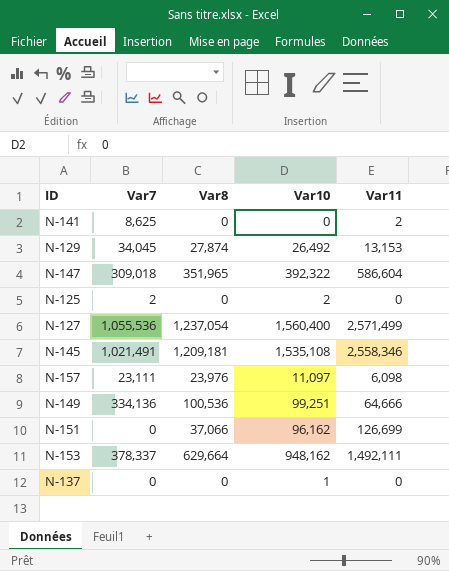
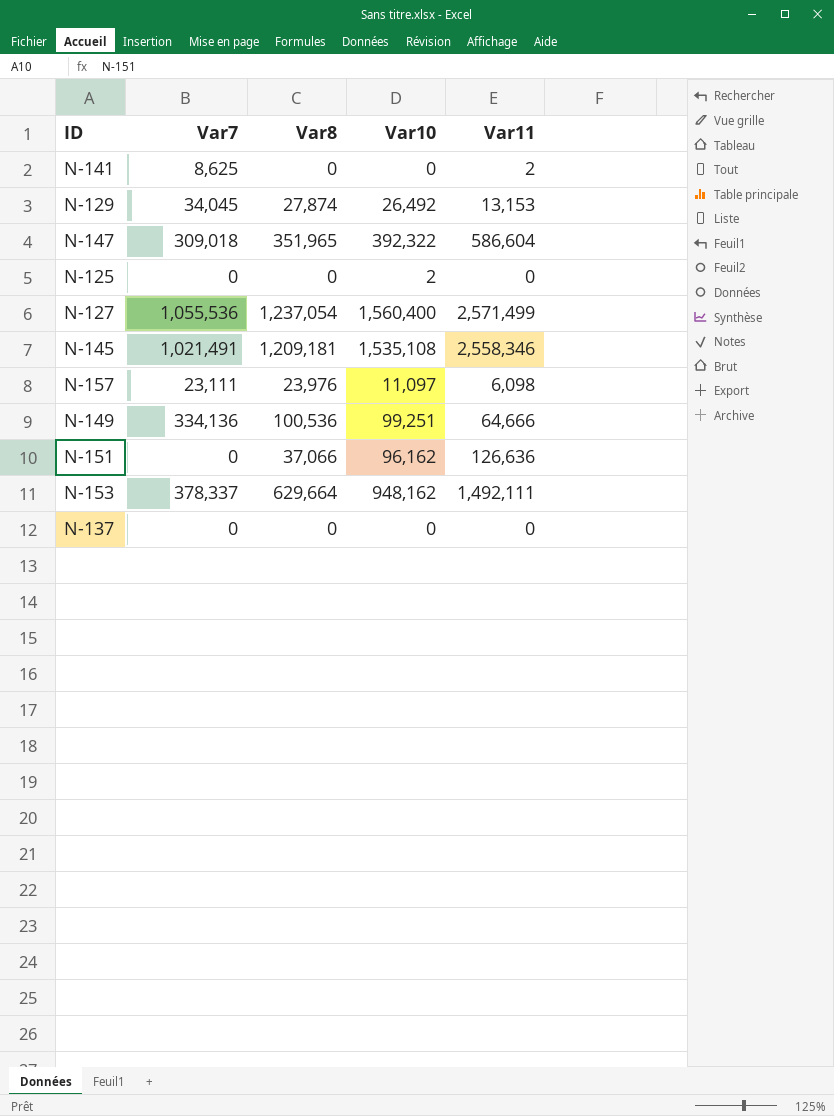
N-125 | Var7: 2 -> 0
N-151 | Var11: 126,699 -> 126,636
N-137 | Var10: 1 -> 0

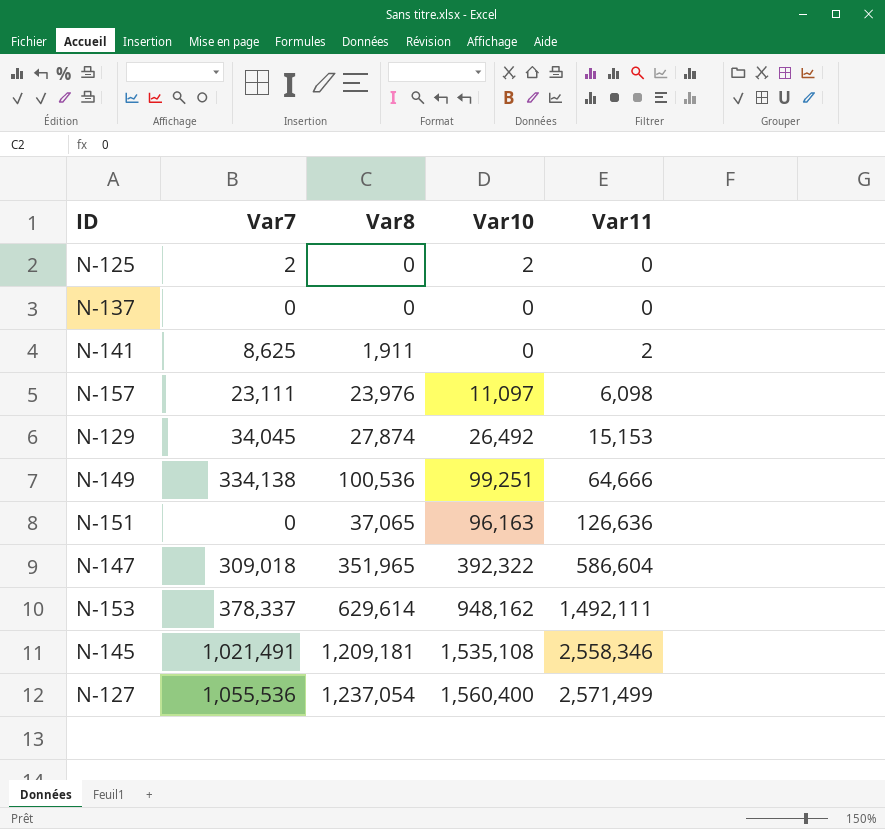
row order: none -> Var11 ascending
N-125 | Var7: 0 -> 2
N-141 | Var8: 0 -> 1,911
N-129 | Var11: 13,153 -> 15,153
N-149 | Var7: 334,136 -> 334,138
N-151 | Var8: 37,066 -> 37,065
N-151 | Var10: 96,162 -> 96,163
N-153 | Var8: 629,664 -> 629,614

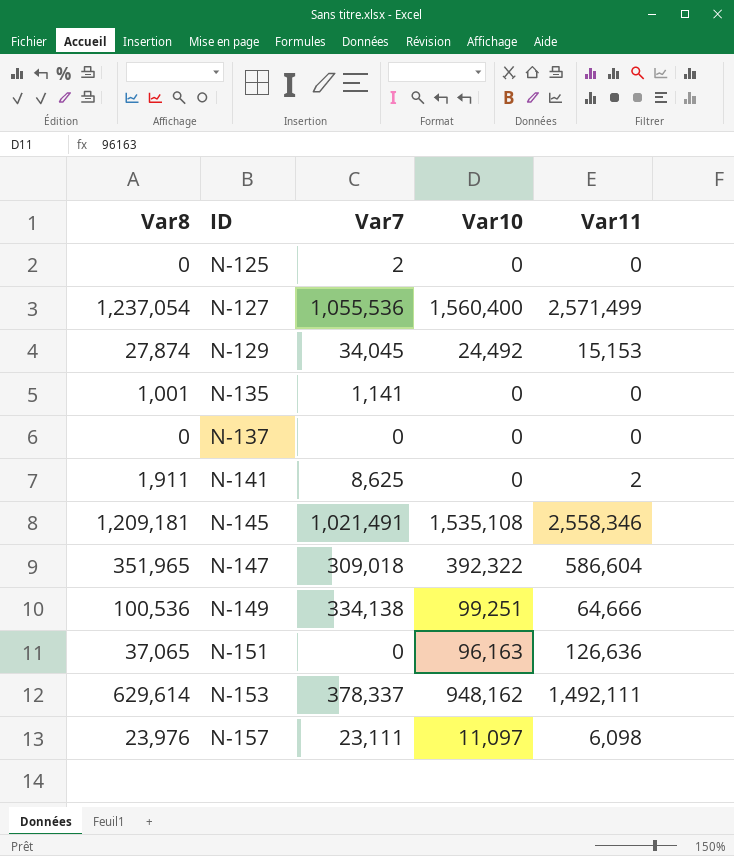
row order: Var11 ascending -> ID ascending
column Var8 | position: 3 -> 1
N-125 | Var10: 2 -> 0
N-129 | Var10: 26,492 -> 24,492
row N-135: none -> 1,001 | 1,141 | 0 | 0

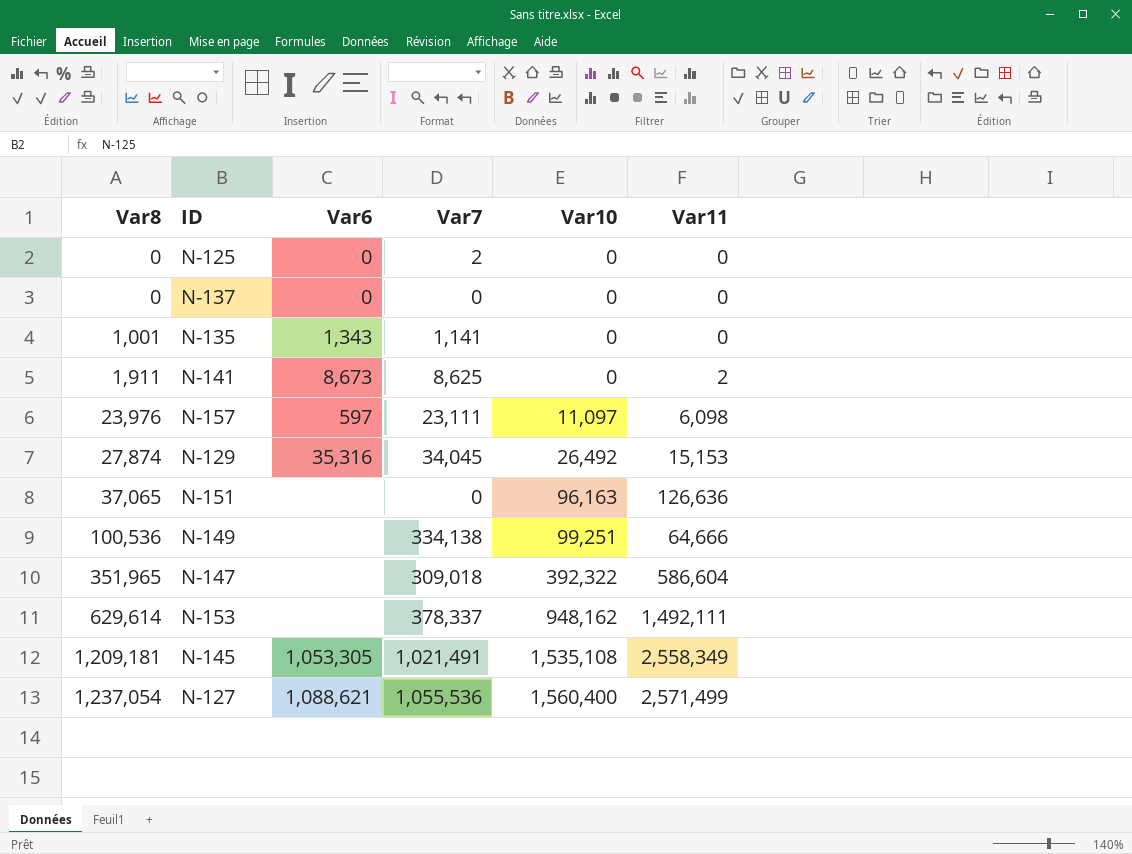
row order: ID ascending -> Var8 ascending
column Var6 | position: none -> 3
N-129 | Var10: 24,492 -> 26,492
N-145 | Var11: 2,558,346 -> 2,558,349

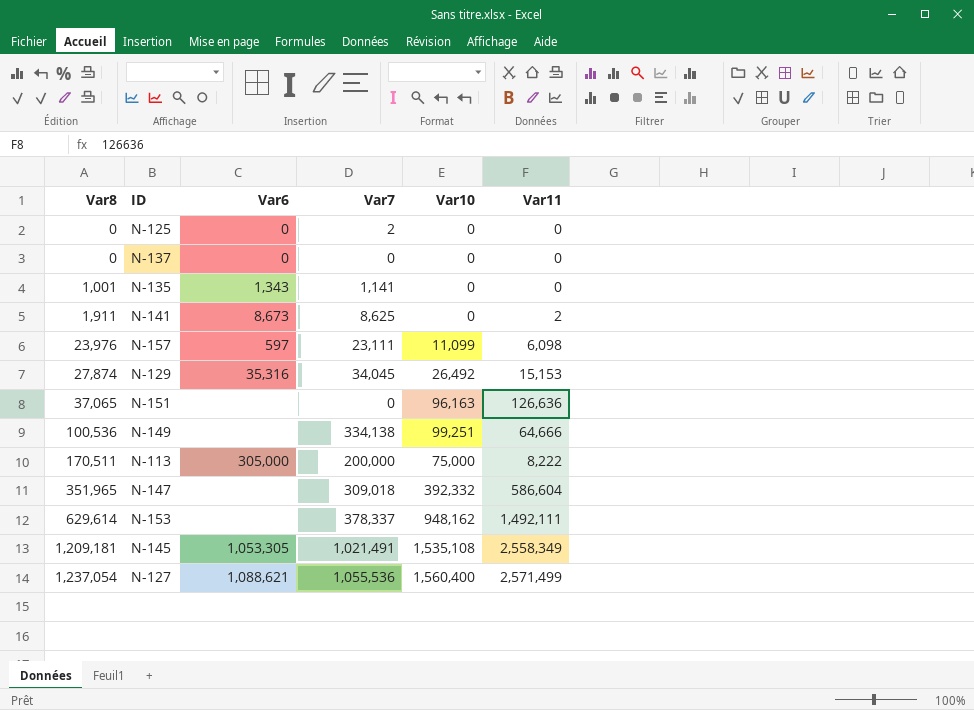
N-157 | Var10: 11,097 -> 11,099
row N-113: none -> 170,511 | 305,000 | 200,000 | 75,000 | 8,222
N-147 | Var10: 392,322 -> 392,332

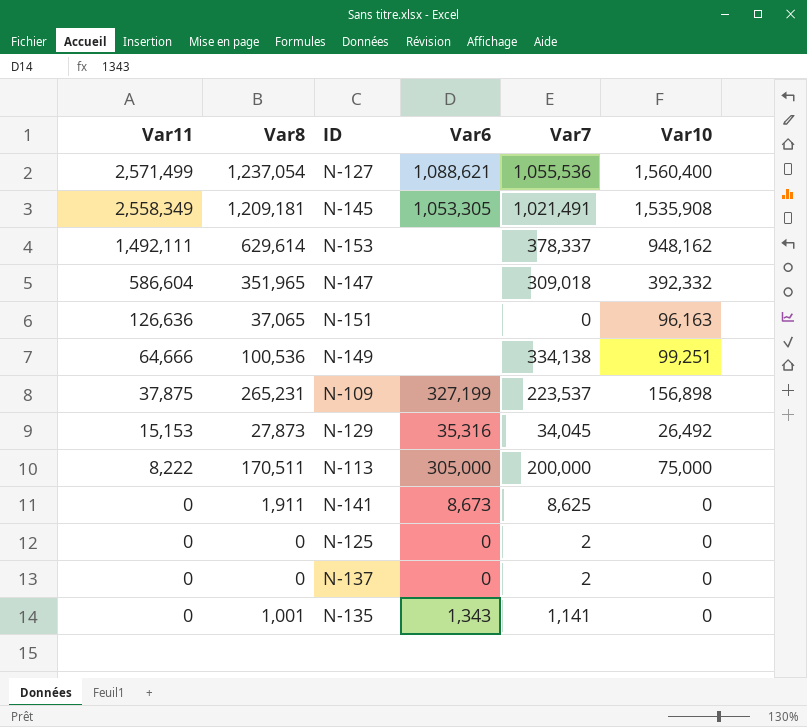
row order: Var8 ascending -> Var11 descending
column Var11 | position: 6 -> 1
row N-157: 23,976 | 597 | 23,111 | 11,099 | 6,098 -> none
N-145 | Var10: 1,535,108 -> 1,535,908
row N-109: none -> 37,875 | 265,231 | 327,199 | 223,537 | 156,898
N-129 | Var8: 27,874 -> 27,873
N-141 | Var11: 2 -> 0
N-137 | Var7: 0 -> 2

